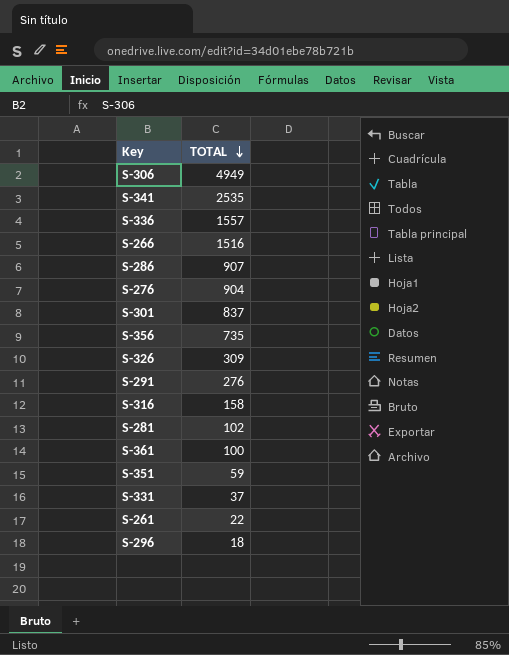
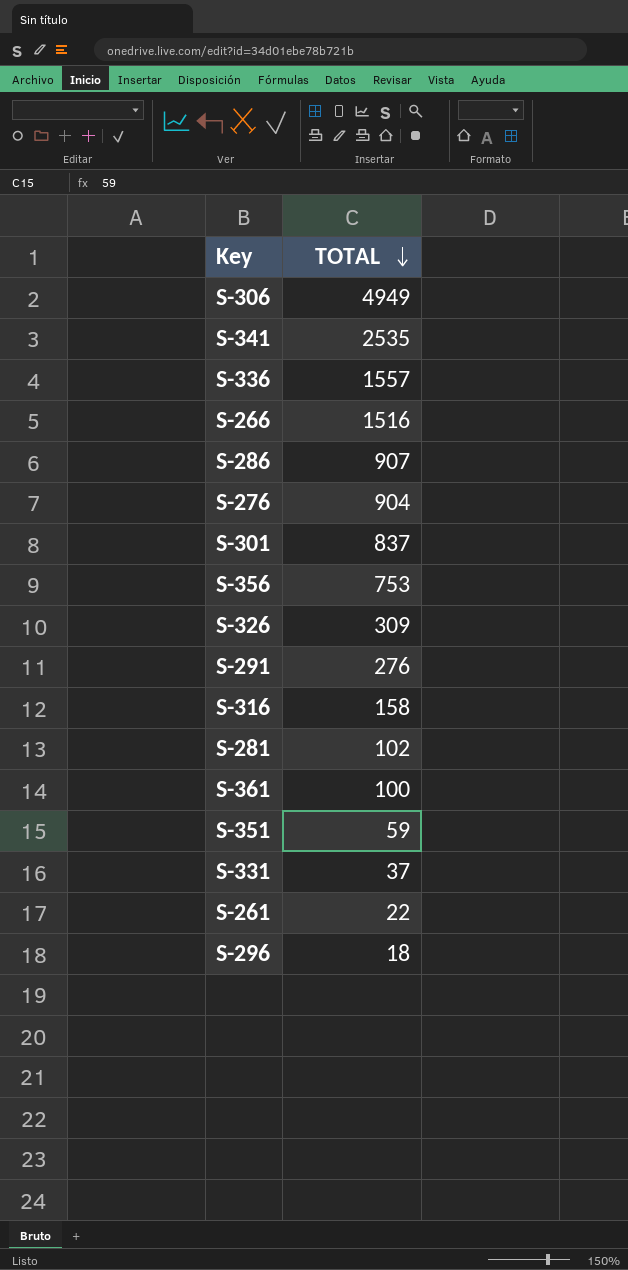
S-356 | TOTAL: 735 -> 753

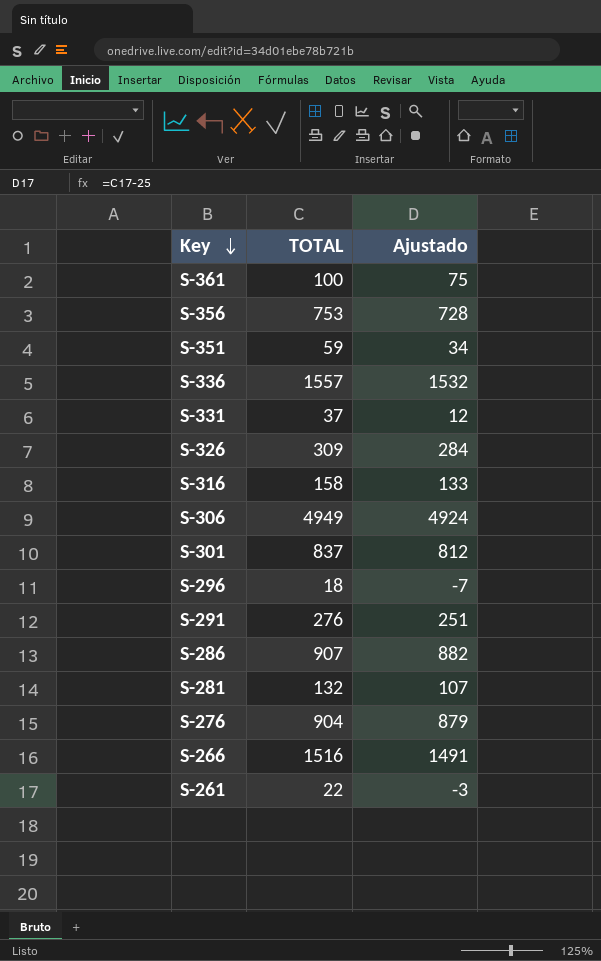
row order: TOTAL descending -> Key descending
column Ajustado | formula: none -> [TOTAL] - 25
row S-341: 2535 -> none
S-281 | TOTAL: 102 -> 132

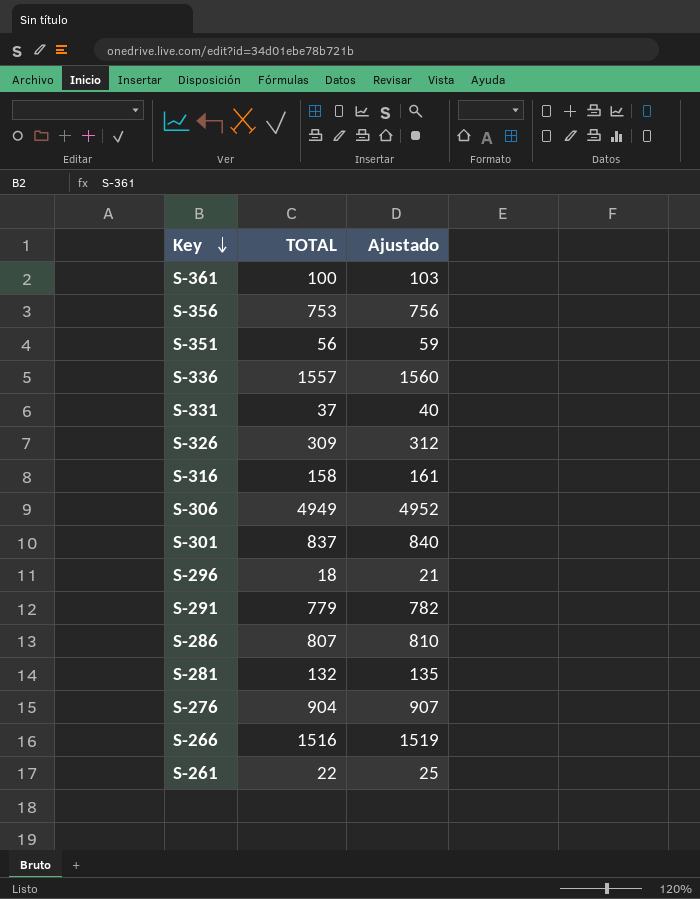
column Ajustado | formula: [TOTAL] - 25 -> [TOTAL] + 3
S-351 | TOTAL: 59 -> 56
S-291 | TOTAL: 276 -> 779
S-286 | TOTAL: 907 -> 807

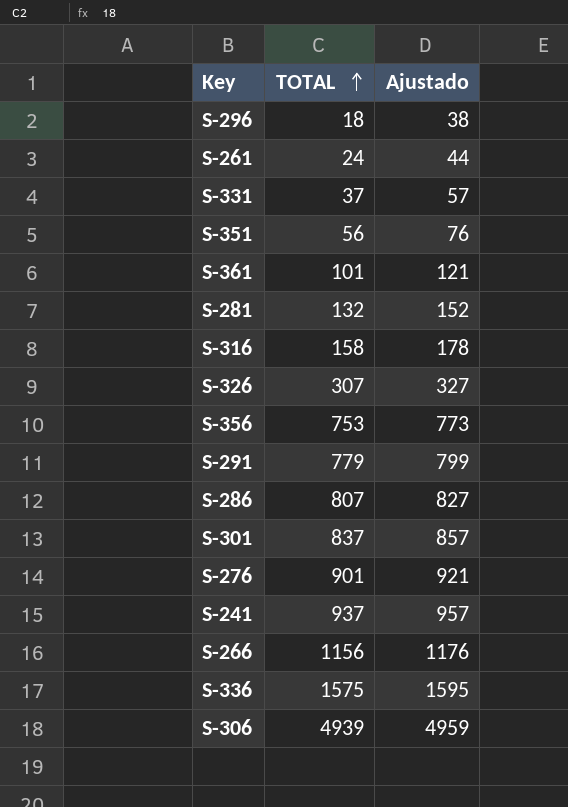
row order: Key descending -> TOTAL ascending
column Ajustado | formula: [TOTAL] + 3 -> [TOTAL] + 20
S-261 | TOTAL: 22 -> 24
S-361 | TOTAL: 100 -> 101
S-326 | TOTAL: 309 -> 307
S-276 | TOTAL: 904 -> 901
row S-241: none -> 937 | 957
S-266 | TOTAL: 1516 -> 1156
S-336 | TOTAL: 1557 -> 1575
S-306 | TOTAL: 4949 -> 4939

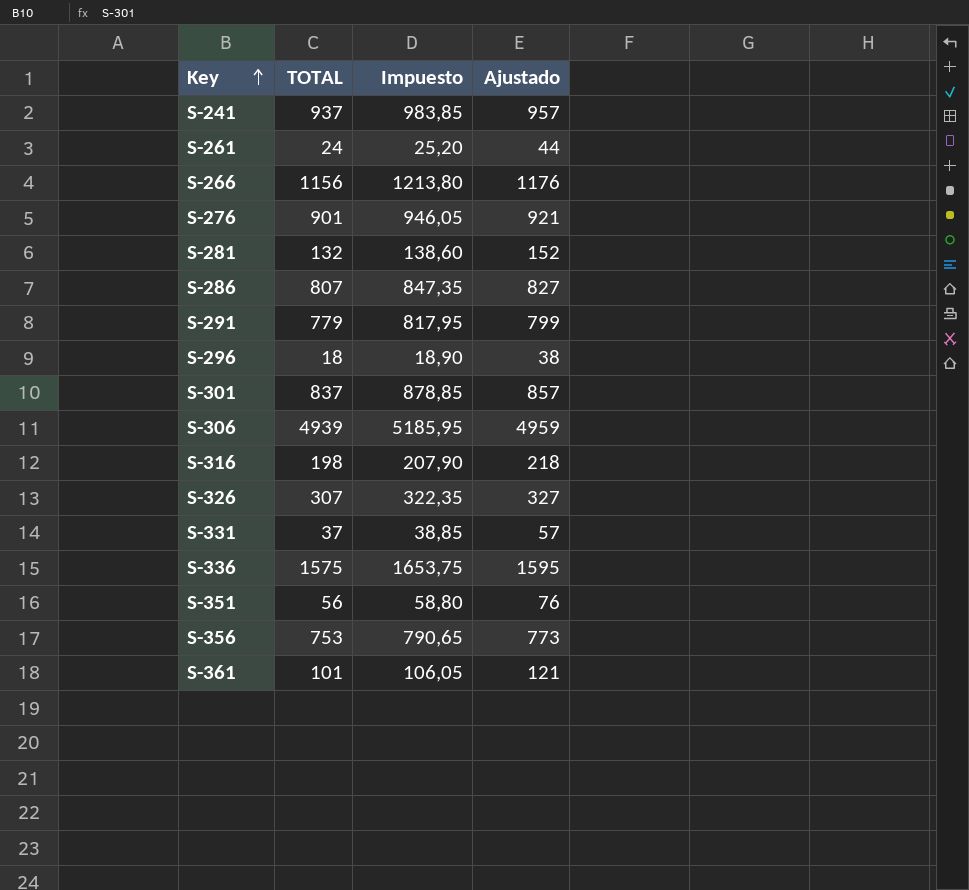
row order: TOTAL ascending -> Key ascending
column Impuesto | formula: none -> [TOTAL] * 1,05
S-316 | TOTAL: 158 -> 198
S-316 | Ajustado: 178 -> 218

